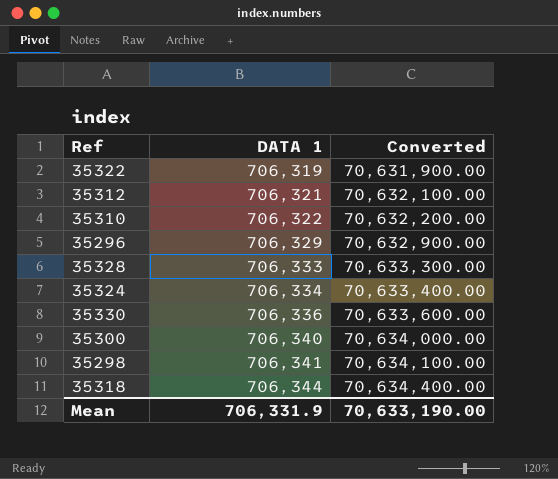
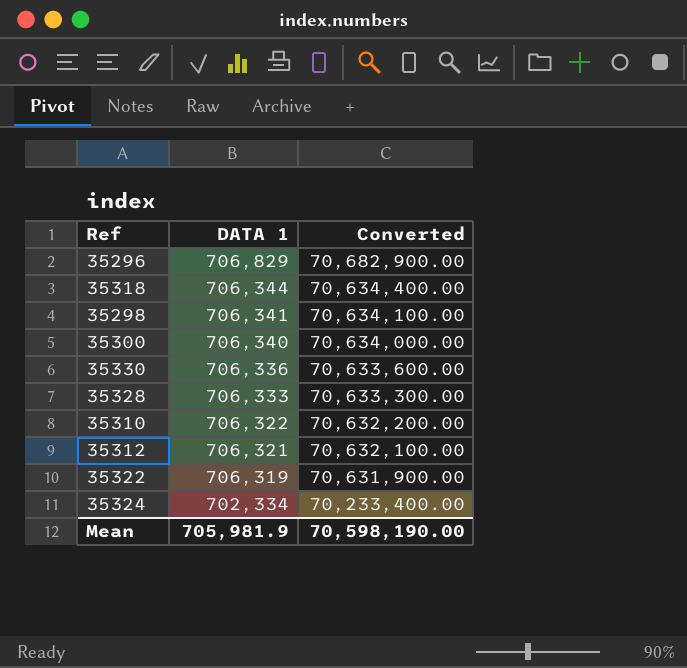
row order: DATA 1 ascending -> DATA 1 descending
35296 | DATA 1: 706,329 -> 706,829
35296 | Converted: 70,632,900.00 -> 70,682,900.00
35324 | DATA 1: 706,334 -> 702,334
35324 | Converted: 70,633,400.00 -> 70,233,400.00
Mean | DATA 1: 706,331.9 -> 705,981.9
Mean | Converted: 70,633,190.00 -> 70,598,190.00

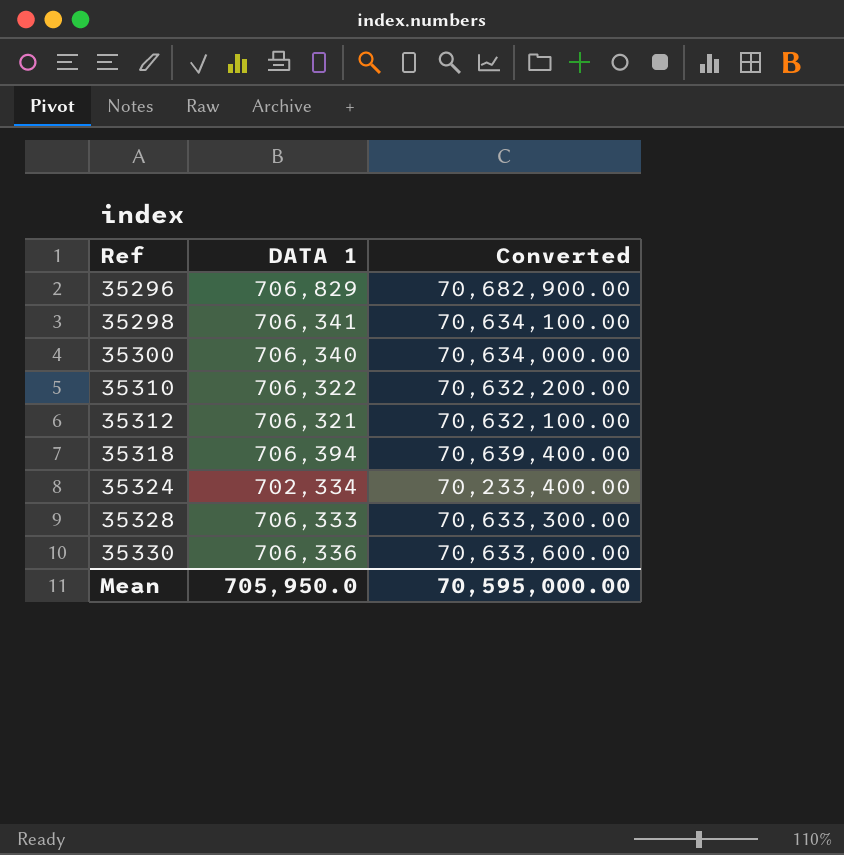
row order: DATA 1 descending -> Ref ascending
row 35322: 706,319 | 70,631,900.00 -> none
35318 | DATA 1: 706,344 -> 706,394
35318 | Converted: 70,634,400.00 -> 70,639,400.00
Mean | DATA 1: 705,981.9 -> 705,950.0
Mean | Converted: 70,598,190.00 -> 70,595,000.00

